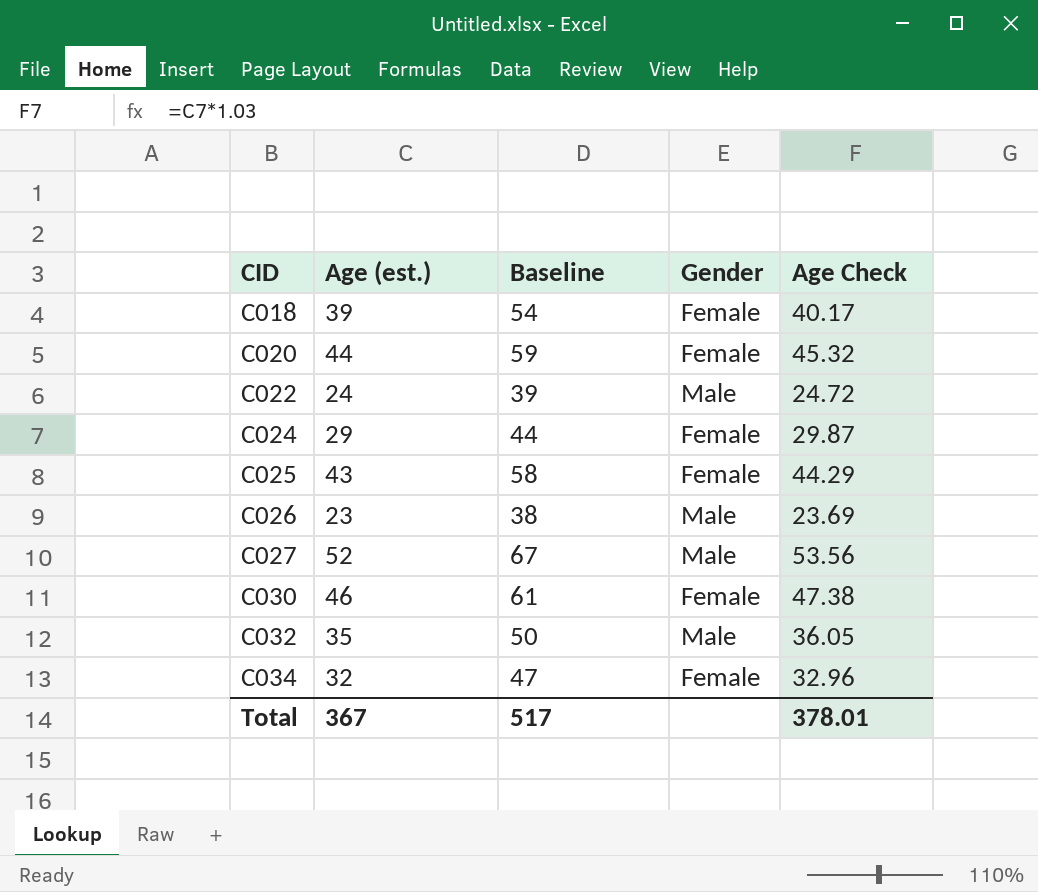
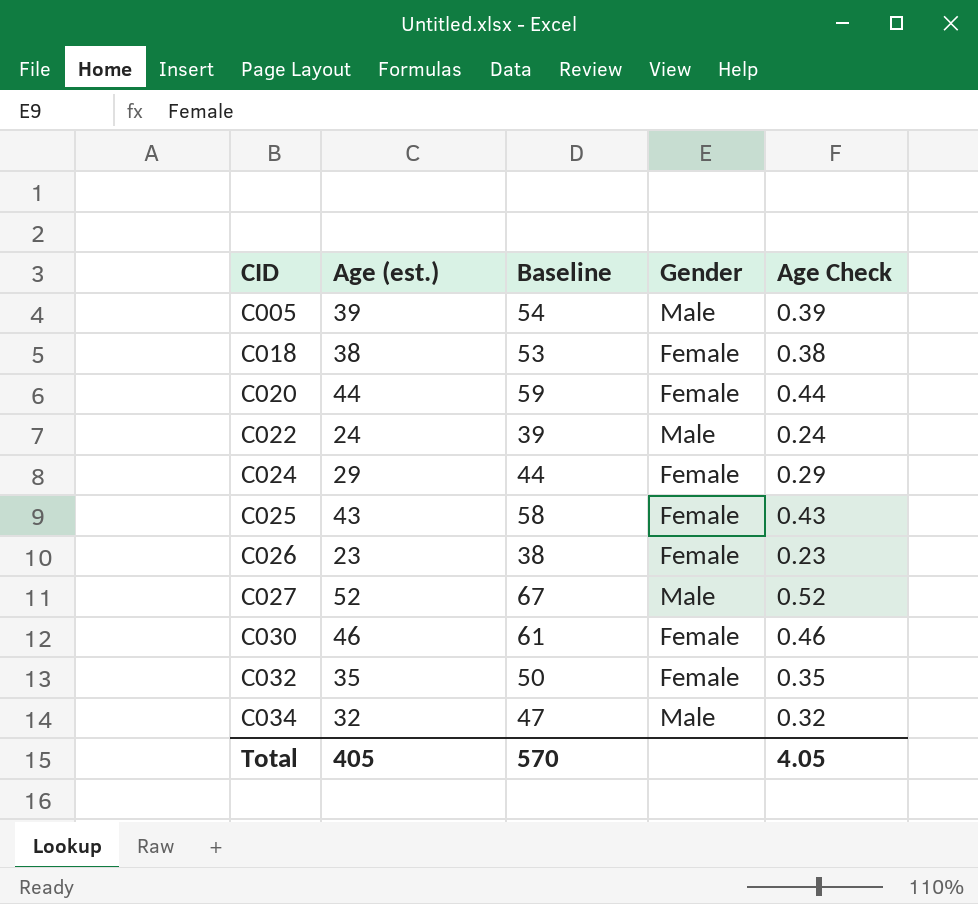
column Age Check | formula: [Age (est.)] * 1.03 -> [Age (est.)] * 0.01
row C005: none -> 39 | 54 | Male | 0.39
C018 | Age (est.): 39 -> 38
C018 | Baseline: 54 -> 53
C026 | Gender: Male -> Female
C032 | Gender: Male -> Female
C034 | Gender: Female -> Male
Total | Age (est.): 367 -> 405
Total | Baseline: 517 -> 570
Total | Age Check: 378.01 -> 4.05

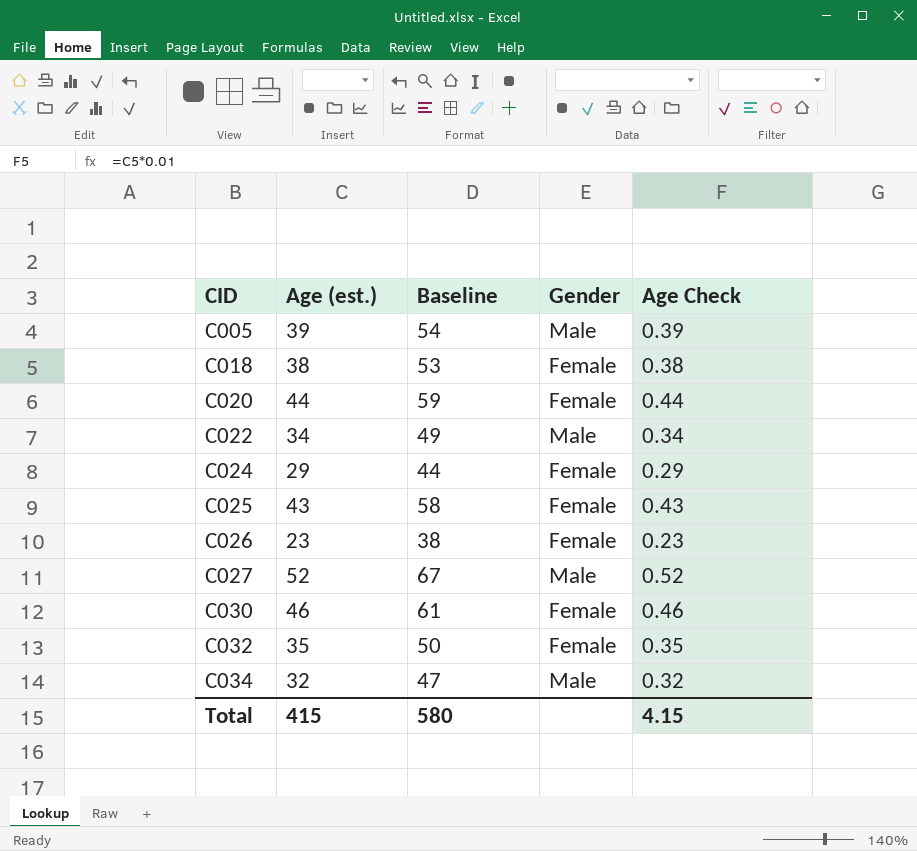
C022 | Age (est.): 24 -> 34
C022 | Baseline: 39 -> 49
C022 | Age Check: 0.24 -> 0.34
Total | Age (est.): 405 -> 415
Total | Baseline: 570 -> 580
Total | Age Check: 4.05 -> 4.15

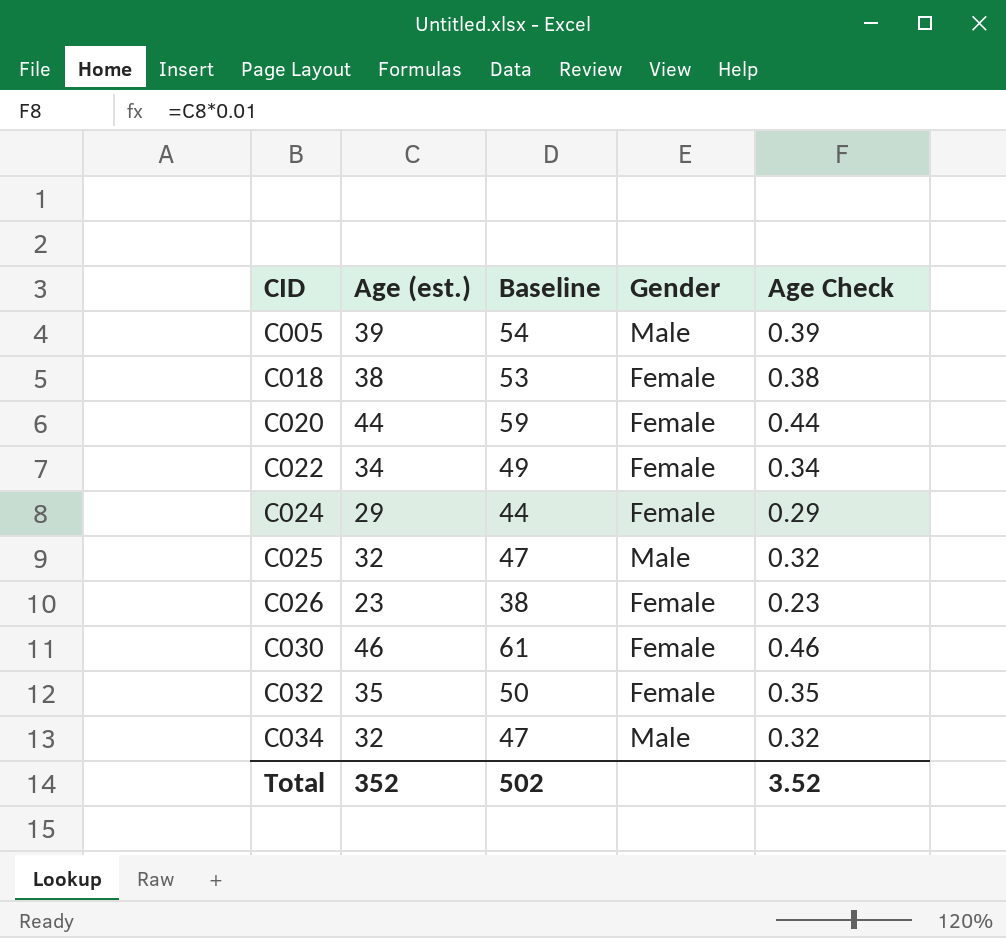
row C027: 52 | 67 | Male | 0.52 -> none
C022 | Gender: Male -> Female
C025 | Age (est.): 43 -> 32
C025 | Baseline: 58 -> 47
C025 | Gender: Female -> Male
C025 | Age Check: 0.43 -> 0.32
Total | Age (est.): 415 -> 352
Total | Baseline: 580 -> 502
Total | Age Check: 4.15 -> 3.52

